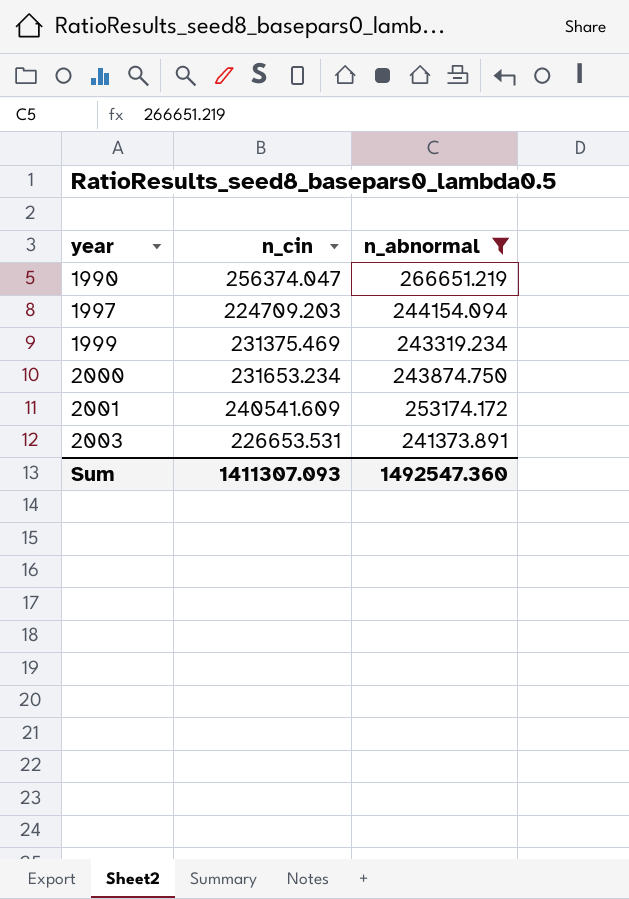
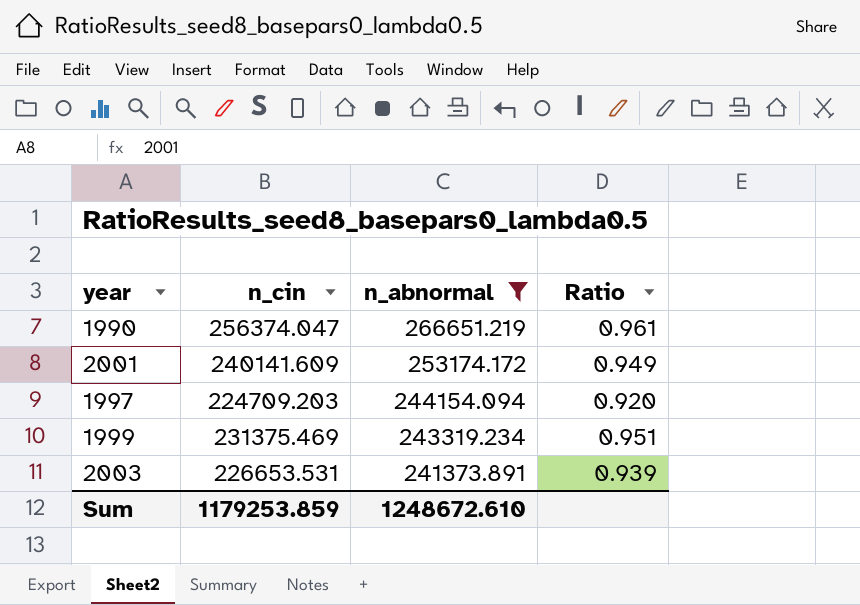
row order: year ascending -> n_abnormal descending
column Ratio | formula: none -> [n_cin] / [n_abnormal]
row 2000: 231653.234 | 243874.750 -> none
2001 | n_cin: 240541.609 -> 240141.609
Sum | n_cin: 1411307.093 -> 1179253.859
Sum | n_abnormal: 1492547.360 -> 1248672.610

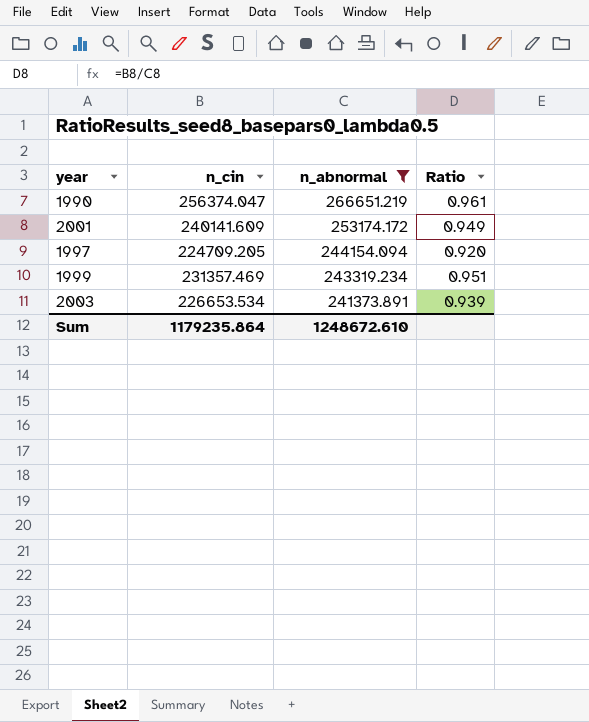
1997 | n_cin: 224709.203 -> 224709.205
1999 | n_cin: 231375.469 -> 231357.469
2003 | n_cin: 226653.531 -> 226653.534
Sum | n_cin: 1179253.859 -> 1179235.864

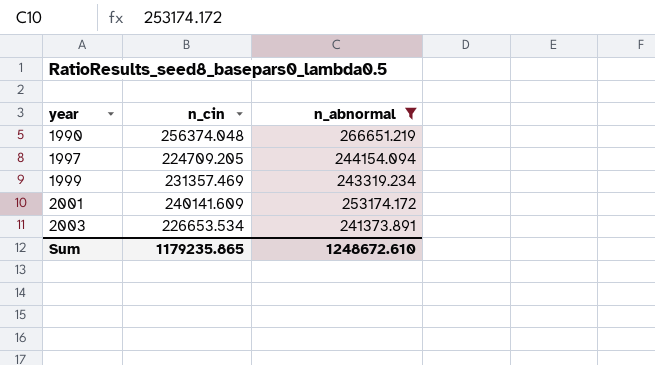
row order: n_abnormal descending -> year ascending
column Ratio | formula: [n_cin] / [n_abnormal] -> none
1990 | n_cin: 256374.047 -> 256374.048
Sum | n_cin: 1179235.864 -> 1179235.865

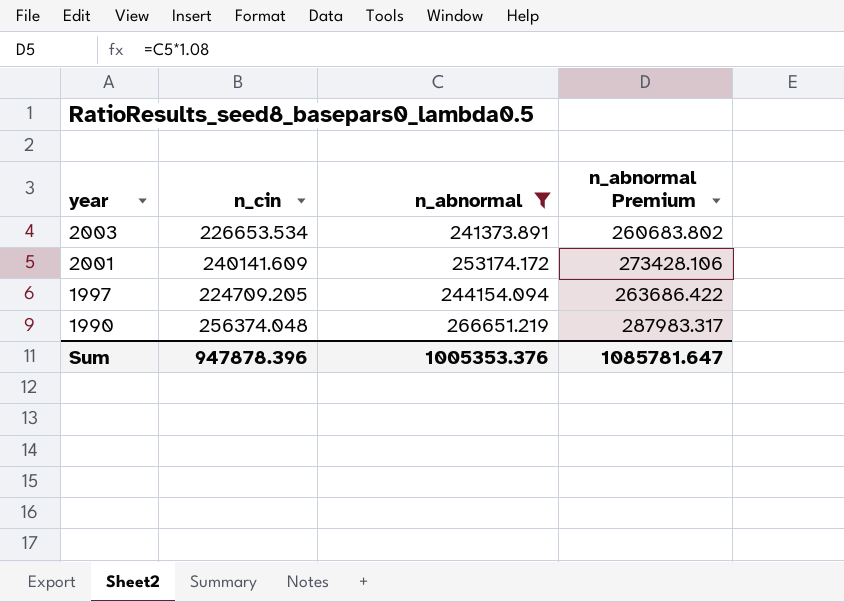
row order: year ascending -> year descending
column n_abnormal Premium | formula: none -> [n_abnormal] * 1.08
row 1999: 231357.469 | 243319.234 -> none
Sum | n_cin: 1179235.865 -> 947878.396
Sum | n_abnormal: 1248672.610 -> 1005353.376

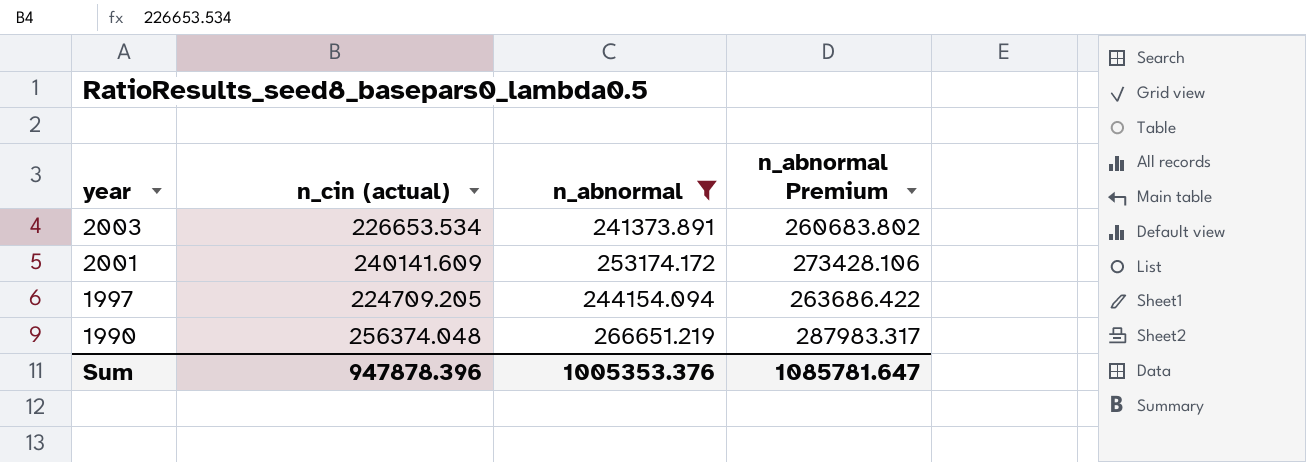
column name: n_cin -> n_cin (actual)

